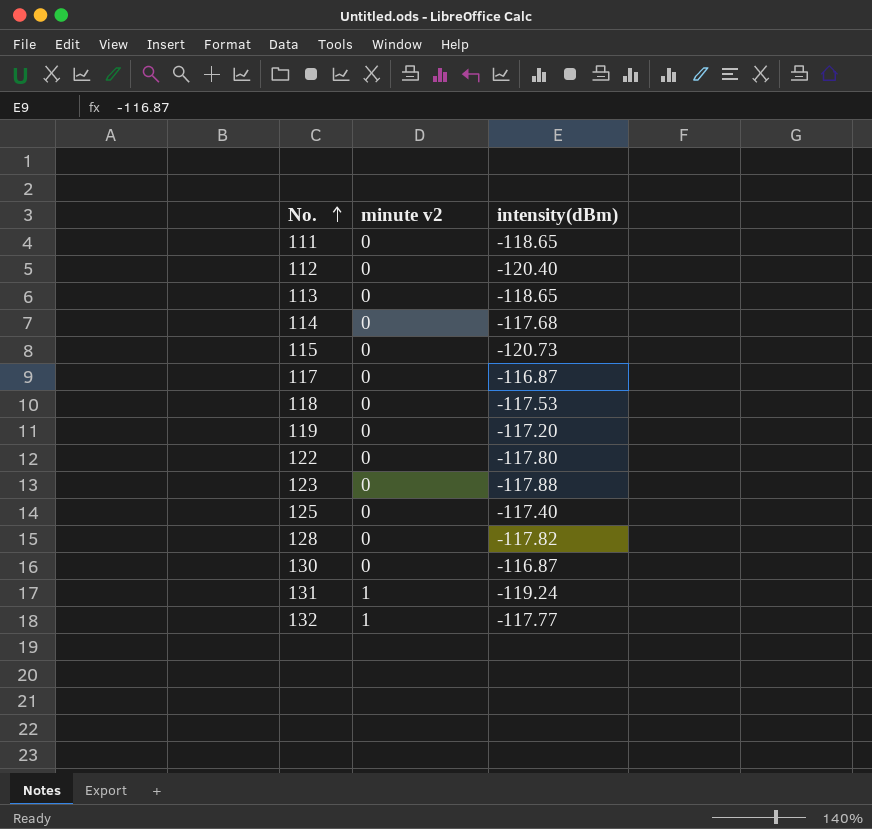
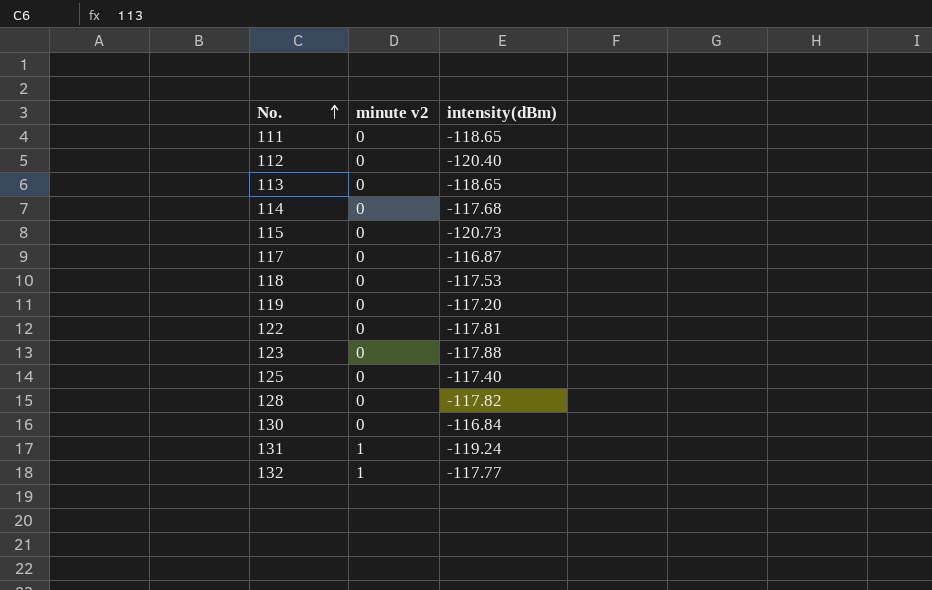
122 | intensity(dBm): -117.80 -> -117.81
130 | intensity(dBm): -116.87 -> -116.84

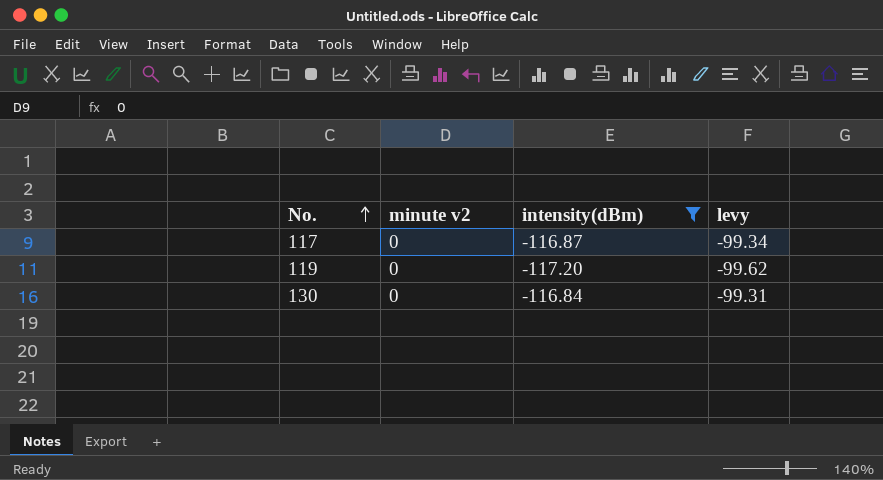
filter: none -> intensity(dBm) >= -117.20
column levy | formula: none -> [intensity(dBm)] * 0.85

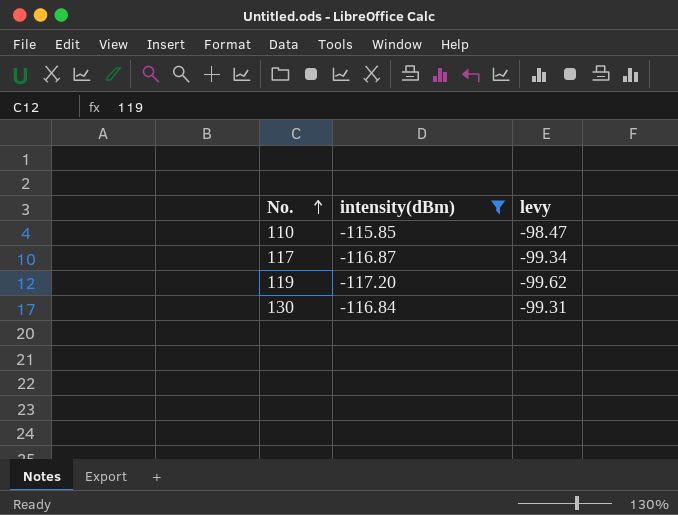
column minute v2 | position: 2 -> none
row 110: none -> -115.85 | -98.47

